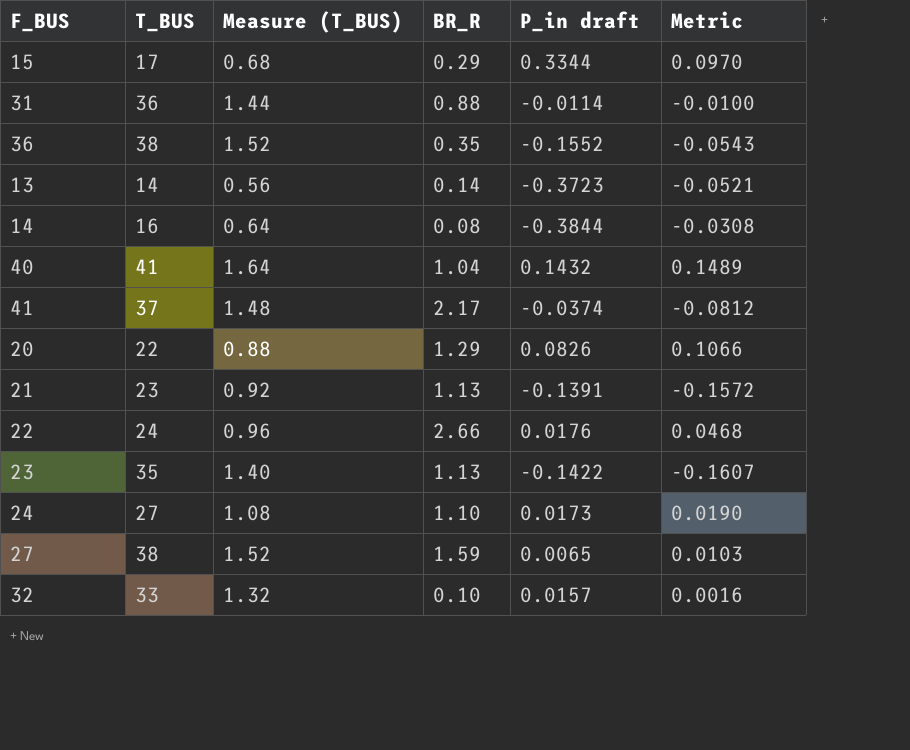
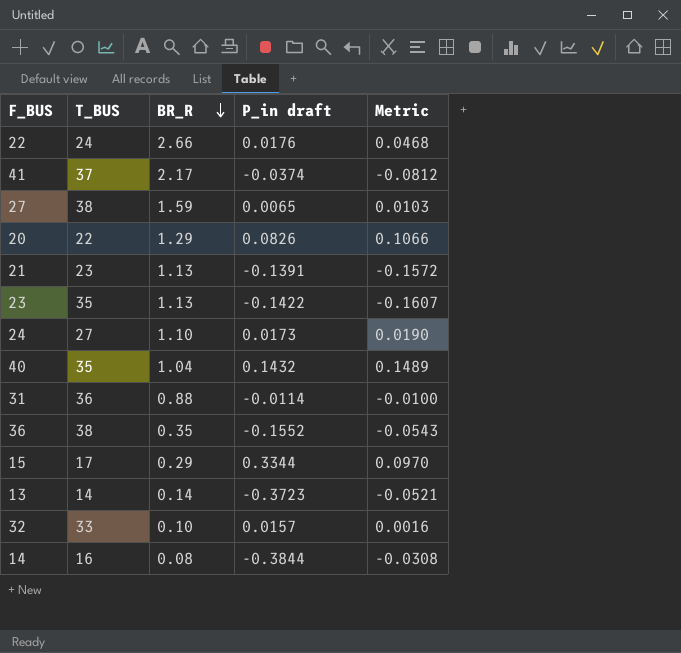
row order: none -> BR_R descending
column Measure (T_BUS) | formula: [T_BUS] * 0.04 -> none
40 | T_BUS: 41 -> 35

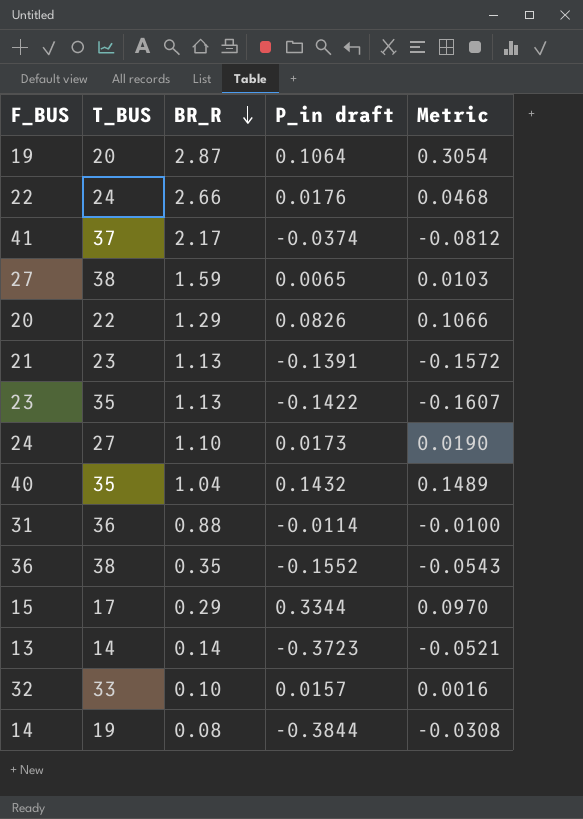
row 19: none -> 20 | 2.87 | 0.1064 | 0.3054
14 | T_BUS: 16 -> 19

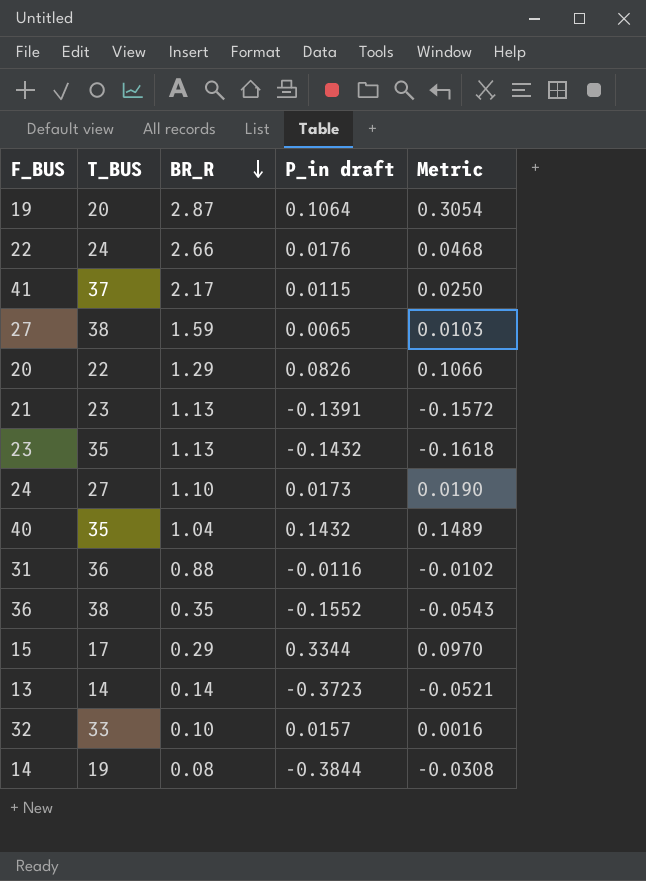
41 | P_in draft: -0.0374 -> 0.0115
41 | Metric: -0.0812 -> 0.0250
23 | P_in draft: -0.1422 -> -0.1432
23 | Metric: -0.1607 -> -0.1618
31 | P_in draft: -0.0114 -> -0.0116
31 | Metric: -0.0100 -> -0.0102

